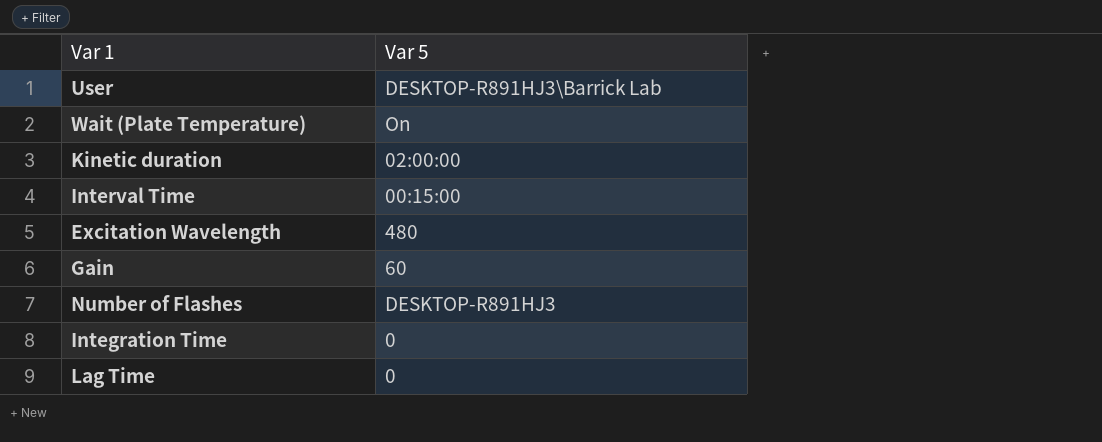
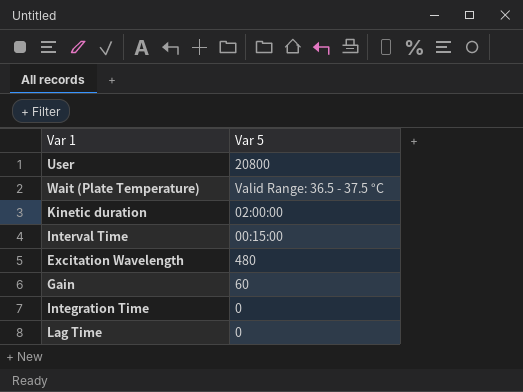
row Number of Flashes: DESKTOP-R891HJ3 -> none
User | Var 5: DESKTOP-R891HJ3\Barrick Lab -> 20800
Wait (Plate Temperature) | Var 5: On -> Valid Range: 36.5 - 37.5 °C

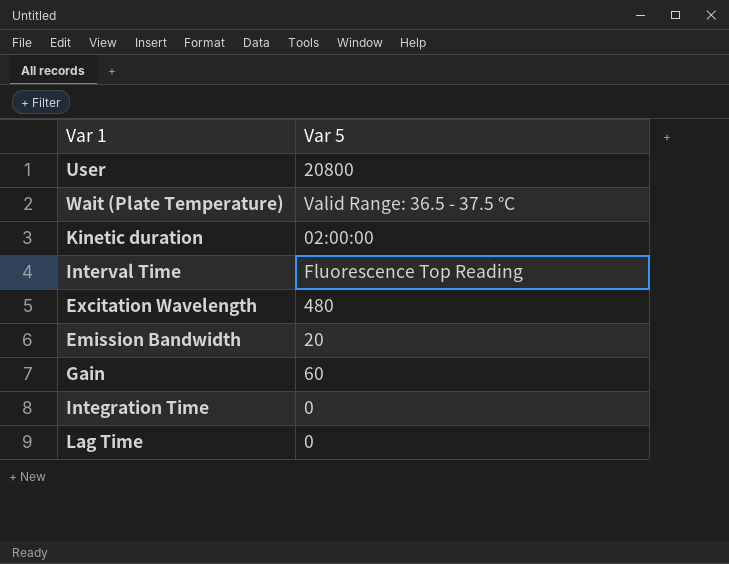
Interval Time | Var 5: 00:15:00 -> Fluorescence Top Reading
row Emission Bandwidth: none -> 20

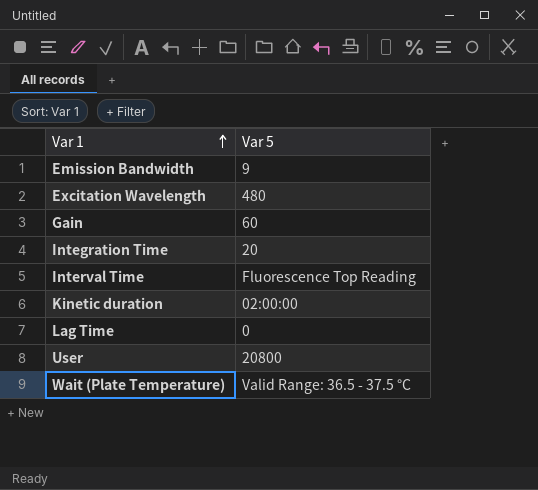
row order: none -> Var 1 ascending
Emission Bandwidth | Var 5: 20 -> 9
Integration Time | Var 5: 0 -> 20

